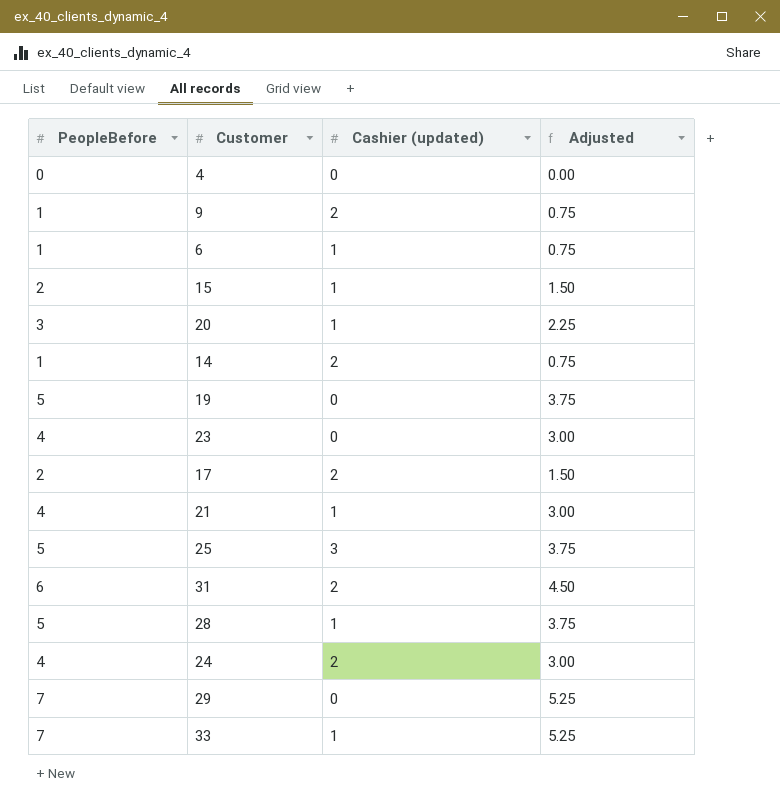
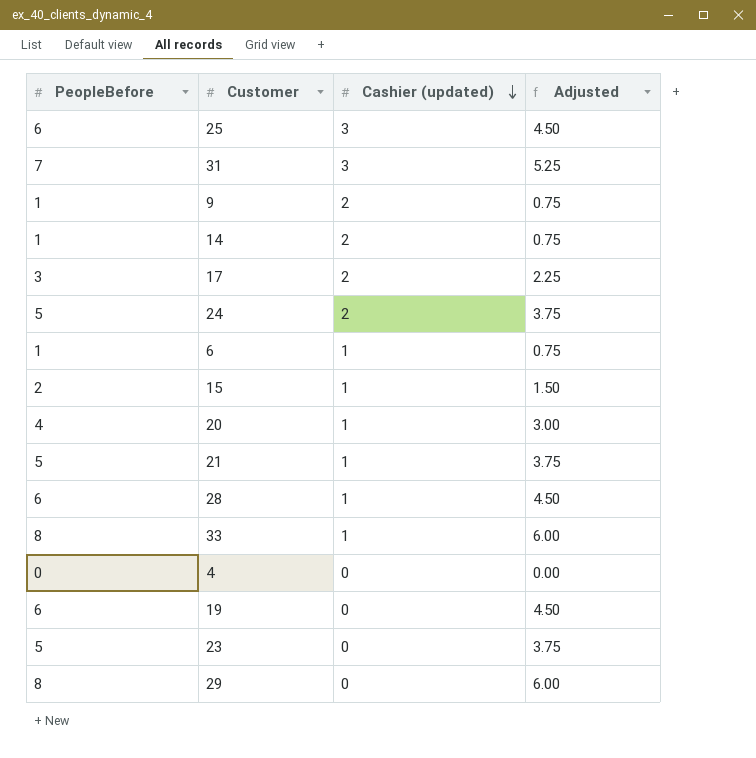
row order: none -> Cashier (updated) descending
25 | PeopleBefore: 5 -> 6
25 | Adjusted: 3.75 -> 4.50
31 | PeopleBefore: 6 -> 7
31 | Cashier (updated): 2 -> 3
31 | Adjusted: 4.50 -> 5.25
17 | PeopleBefore: 2 -> 3
17 | Adjusted: 1.50 -> 2.25
24 | PeopleBefore: 4 -> 5
24 | Adjusted: 3.00 -> 3.75
20 | PeopleBefore: 3 -> 4
20 | Adjusted: 2.25 -> 3.00
21 | PeopleBefore: 4 -> 5
21 | Adjusted: 3.00 -> 3.75
28 | PeopleBefore: 5 -> 6
28 | Adjusted: 3.75 -> 4.50
33 | PeopleBefore: 7 -> 8
33 | Adjusted: 5.25 -> 6.00
19 | PeopleBefore: 5 -> 6
19 | Adjusted: 3.75 -> 4.50
23 | PeopleBefore: 4 -> 5
23 | Adjusted: 3.00 -> 3.75
29 | PeopleBefore: 7 -> 8
29 | Adjusted: 5.25 -> 6.00

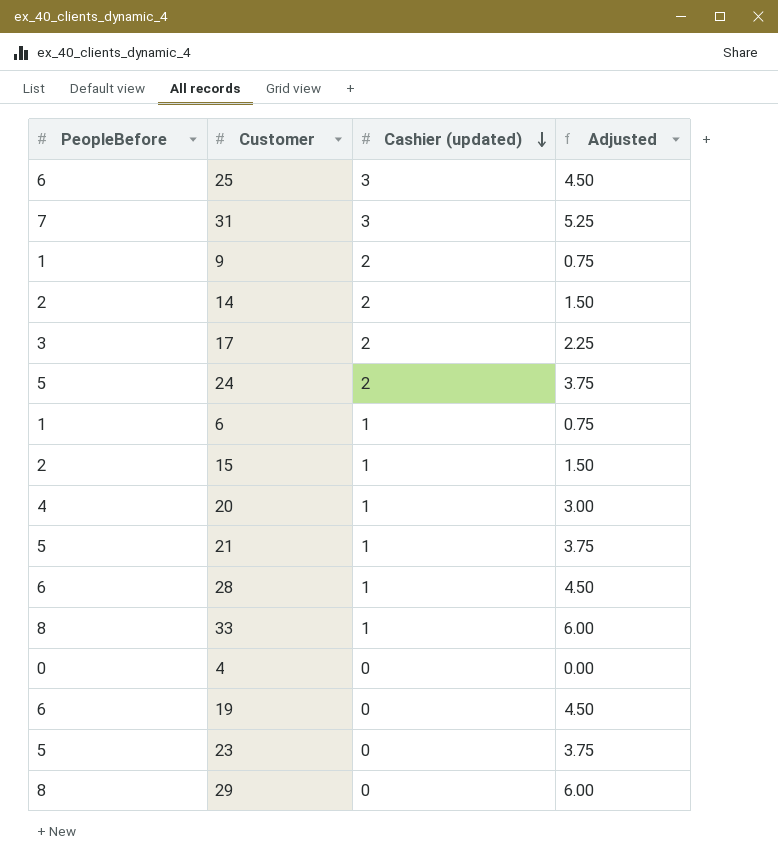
14 | PeopleBefore: 1 -> 2
14 | Adjusted: 0.75 -> 1.50

